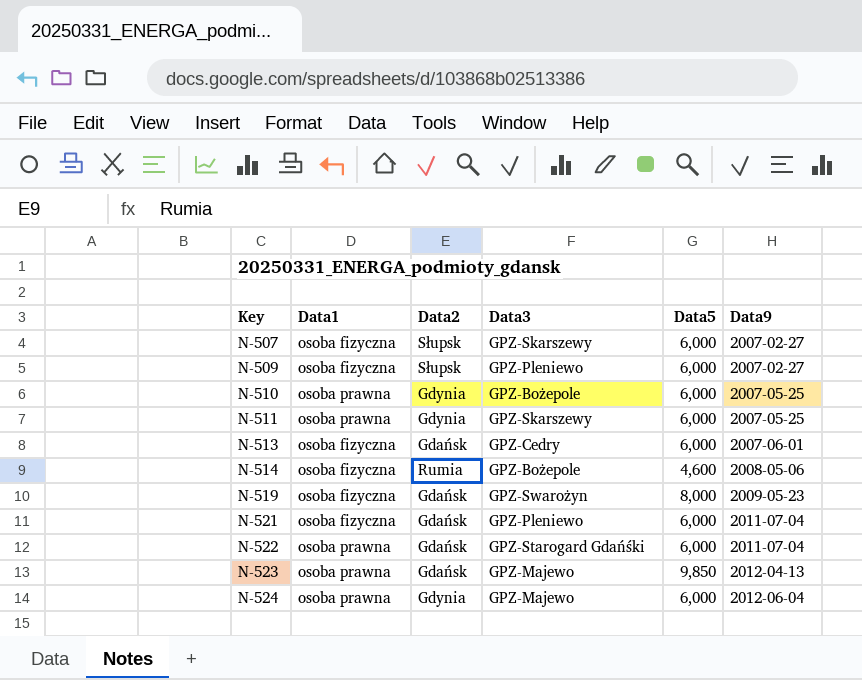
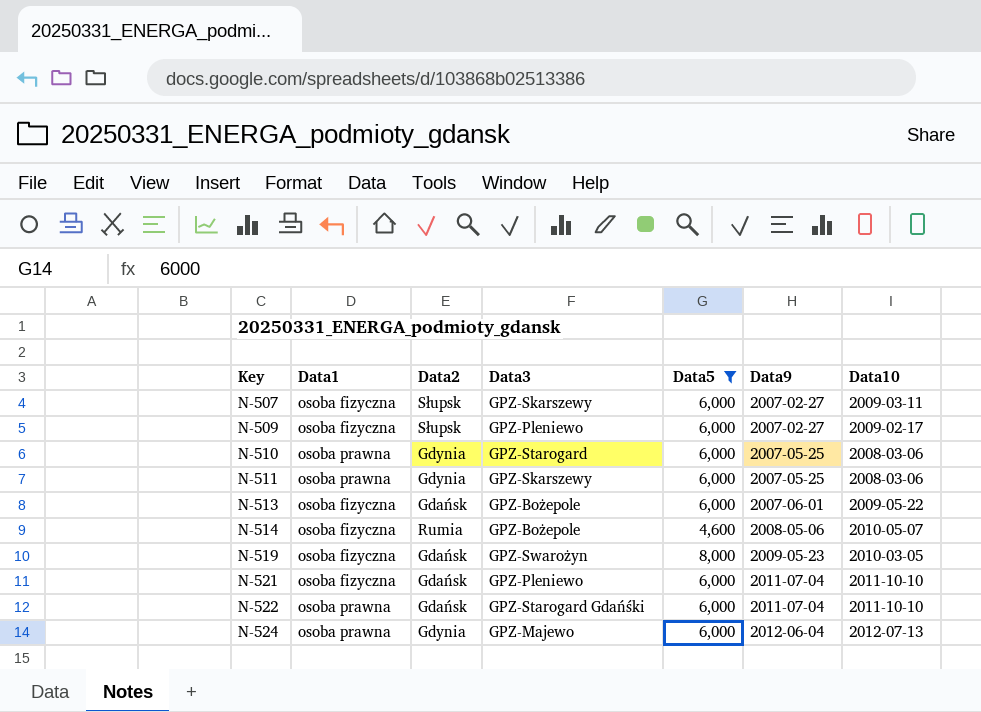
filter: none -> Data5 != 9,850
column Data10 | position: none -> 7
N-510 | Data3: GPZ-Bożepole -> GPZ-Starogard
N-513 | Data3: GPZ-Cedry -> GPZ-Bożepole

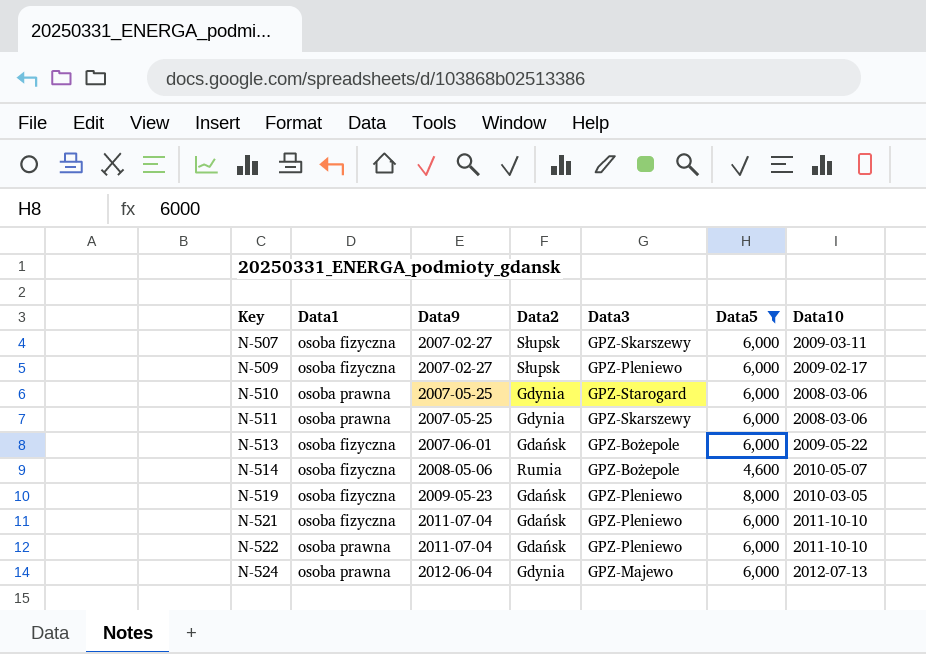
column Data9 | position: 6 -> 3
N-519 | Data3: GPZ-Swarożyn -> GPZ-Pleniewo
N-522 | Data3: GPZ-Starogard Gdańśki -> GPZ-Pleniewo

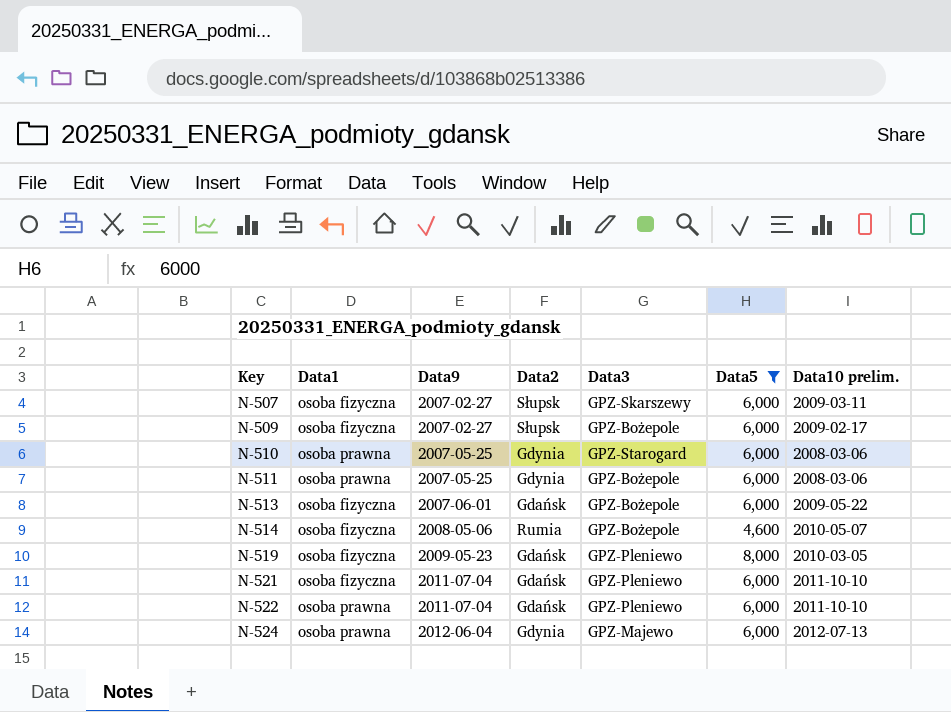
column name: Data10 -> Data10 prelim.
N-509 | Data3: GPZ-Pleniewo -> GPZ-Bożepole
N-511 | Data3: GPZ-Skarszewy -> GPZ-Bożepole

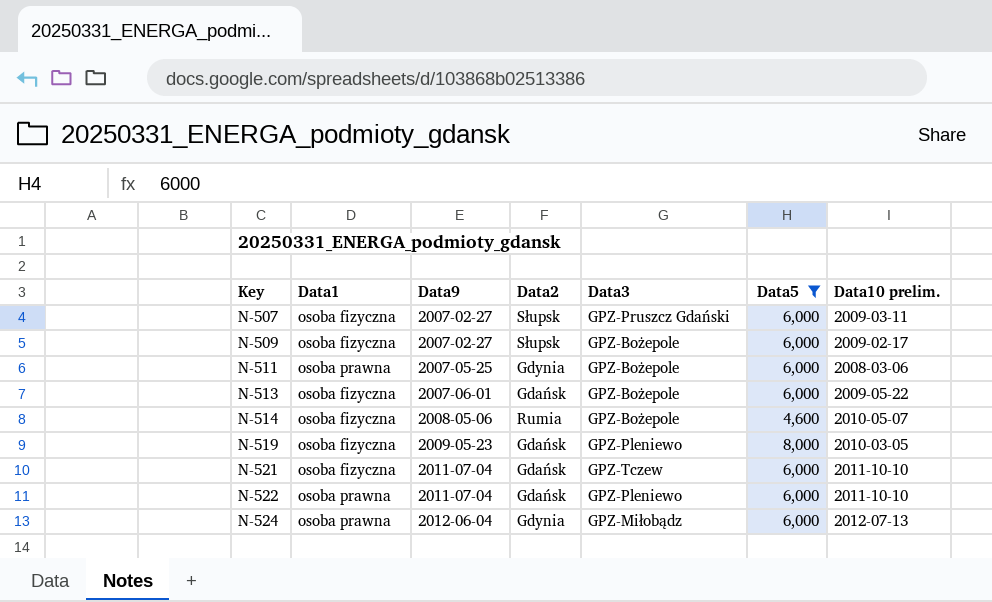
row N-510: osoba prawna | 2007-05-25 | Gdynia | GPZ-Starogard | 6,000 | 2008-03-06 -> none
N-507 | Data3: GPZ-Skarszewy -> GPZ-Pruszcz Gdański
N-521 | Data3: GPZ-Pleniewo -> GPZ-Tczew
N-524 | Data3: GPZ-Majewo -> GPZ-Miłobądz

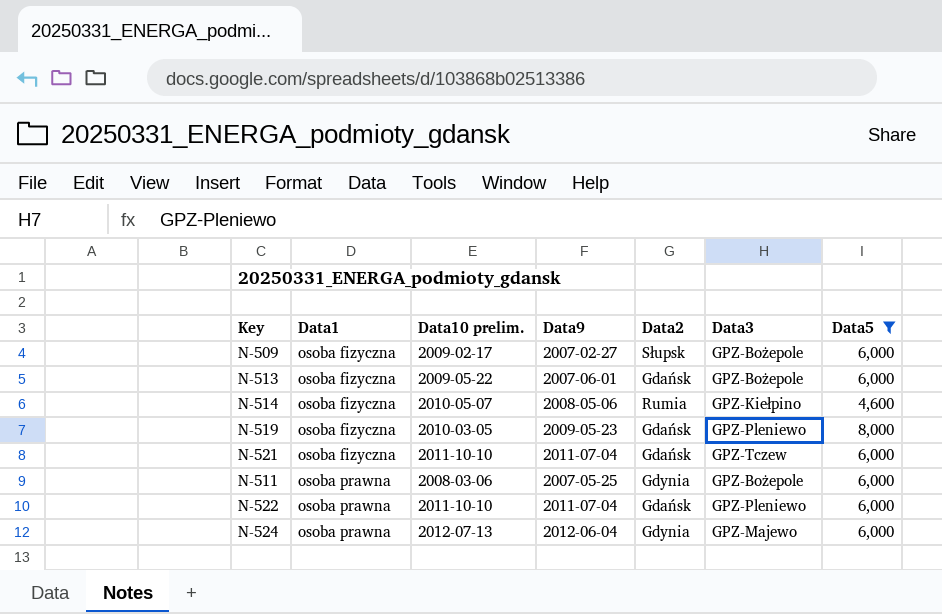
row order: Key ascending -> Data1 ascending
column Data10 prelim. | position: 7 -> 3
row N-507: osoba fizyczna | 2007-02-27 | Słupsk | GPZ-Pruszcz Gdański | 6,000 | 2009-03-11 -> none
N-514 | Data3: GPZ-Bożepole -> GPZ-Kiełpino
N-524 | Data3: GPZ-Miłobądz -> GPZ-Majewo

